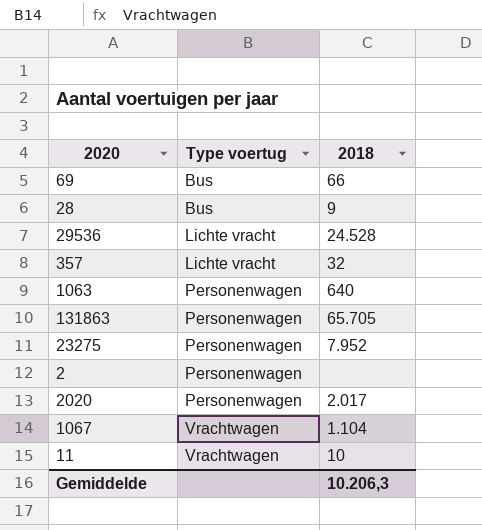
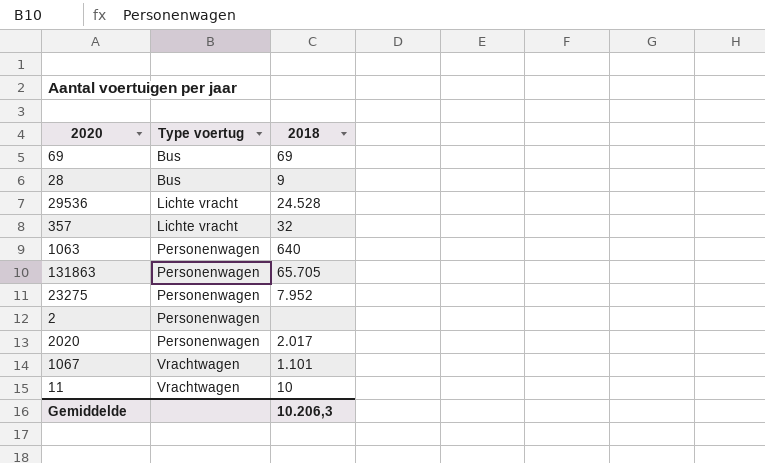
69 | 2018: 66 -> 69
1067 | 2018: 1.104 -> 1.101

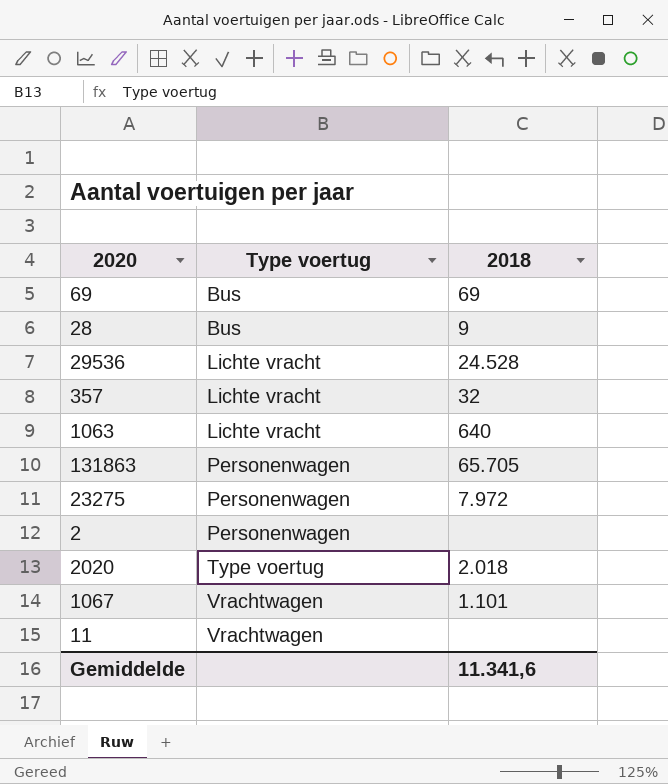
1063 | Type voertug: Personenwagen -> Lichte vracht
23275 | 2018: 7.952 -> 7.972
2020 | Type voertug: Personenwagen -> Type voertug
2020 | 2018: 2.017 -> 2.018
11 | 2018: 10 -> none
Gemiddelde | 2018: 10.206,3 -> 11.341,6

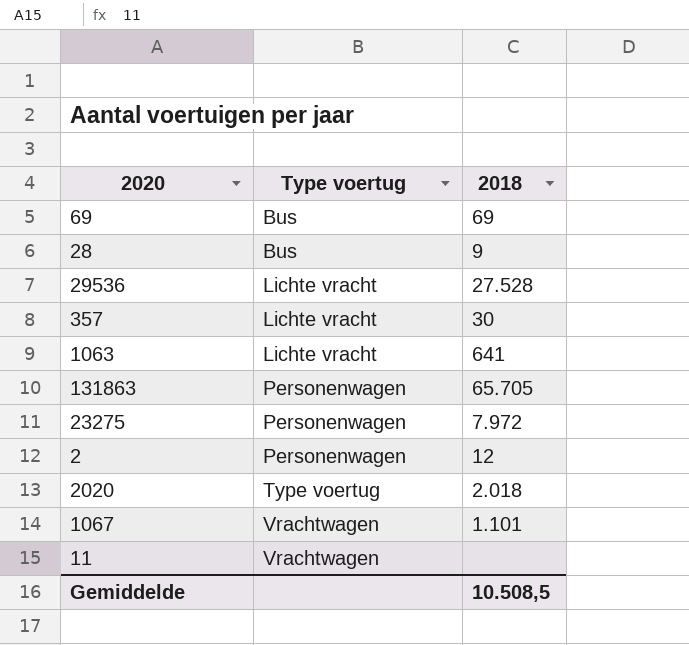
29536 | 2018: 24.528 -> 27.528
357 | 2018: 32 -> 30
1063 | 2018: 640 -> 641
2 | 2018: none -> 12
Gemiddelde | 2018: 11.341,6 -> 10.508,5

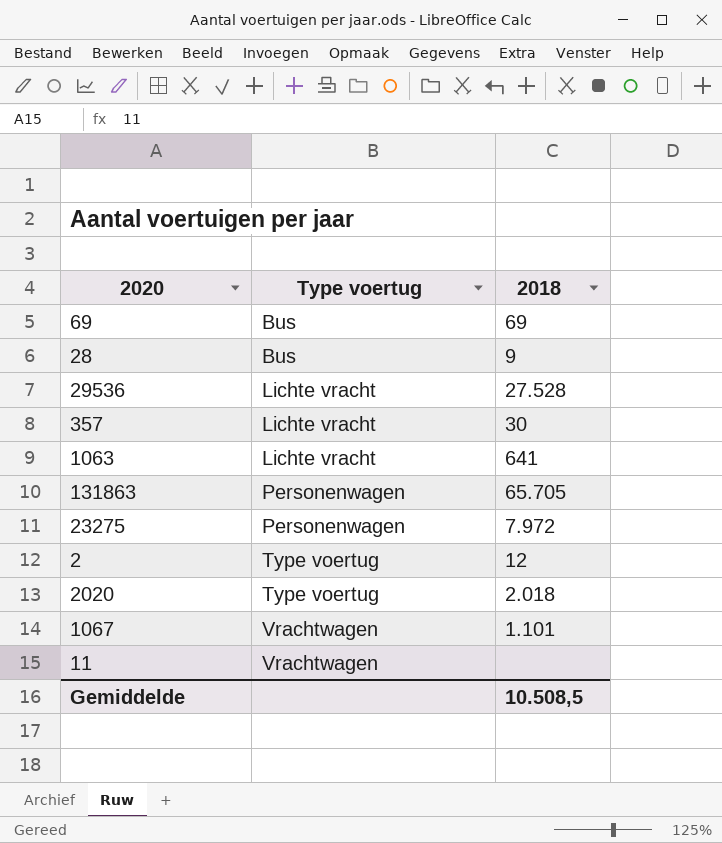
2 | Type voertug: Personenwagen -> Type voertug

